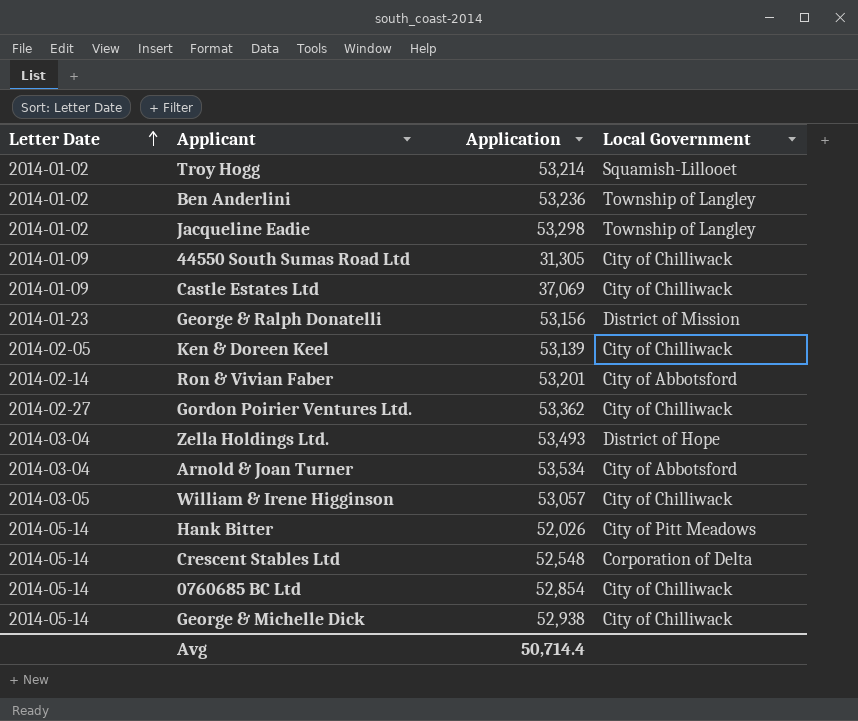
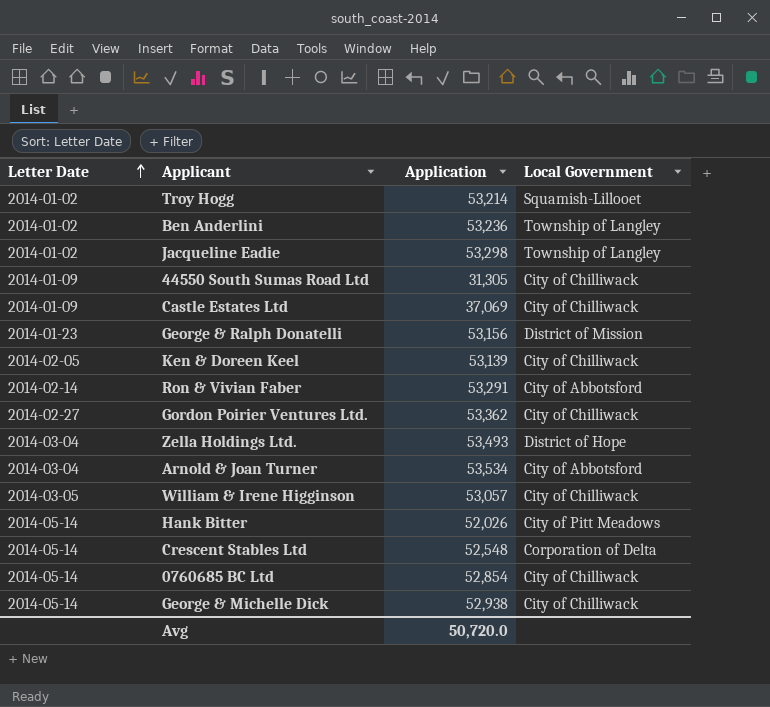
Ron & Vivian Faber | Application: 53,201 -> 53,291
Avg | Application: 50,714.4 -> 50,720.0

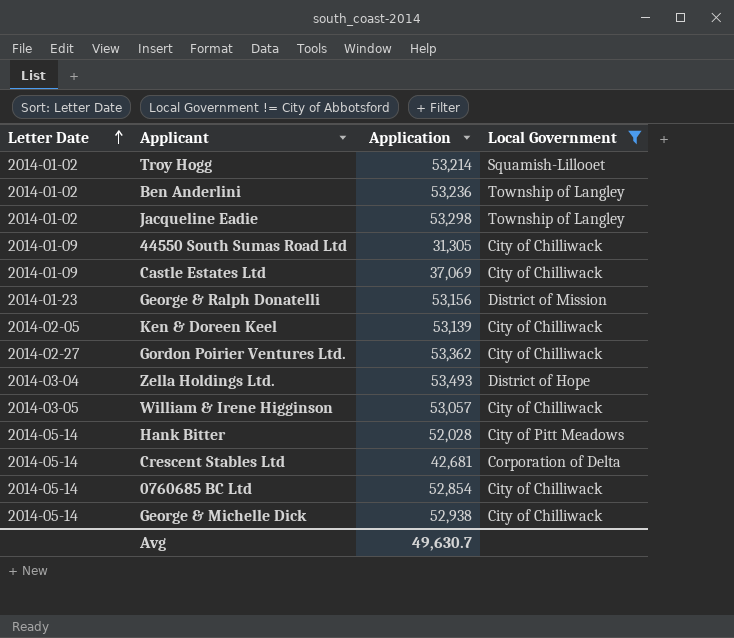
filter: none -> Local Government != City of Abbotsford
Hank Bitter | Application: 52,026 -> 52,028
Crescent Stables Ltd | Application: 52,548 -> 42,681
Avg | Application: 50,720.0 -> 49,630.7

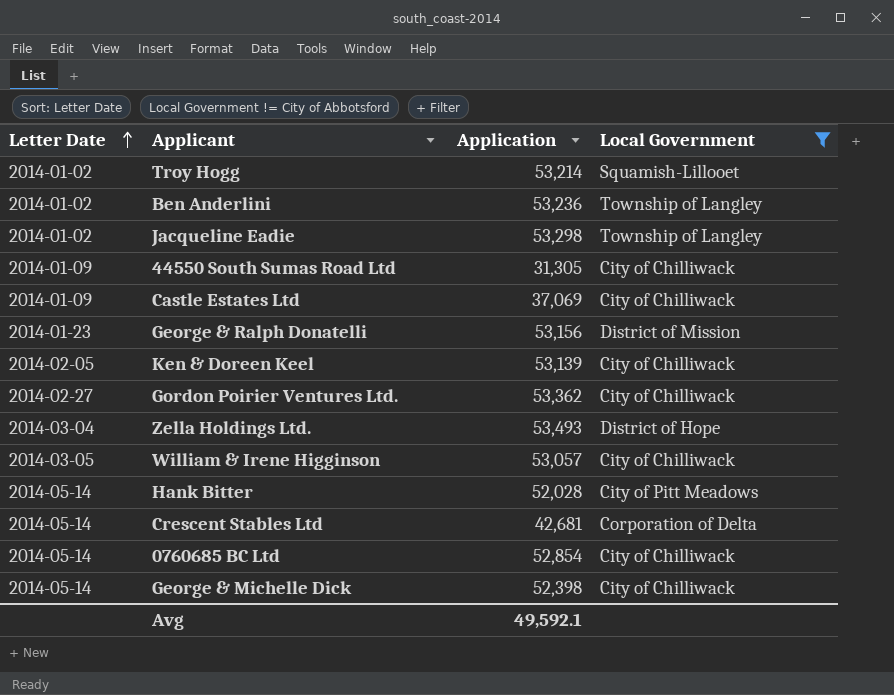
George & Michelle Dick | Application: 52,938 -> 52,398
Avg | Application: 49,630.7 -> 49,592.1

